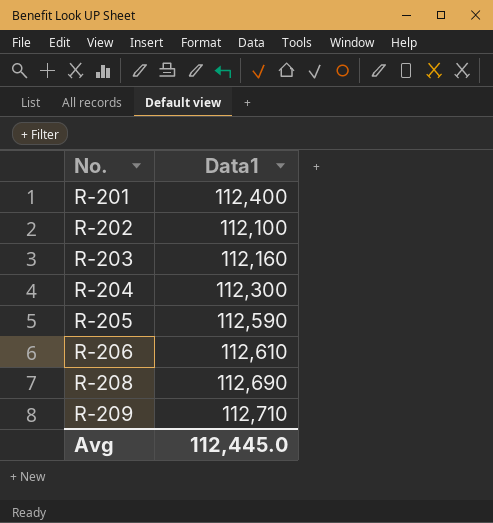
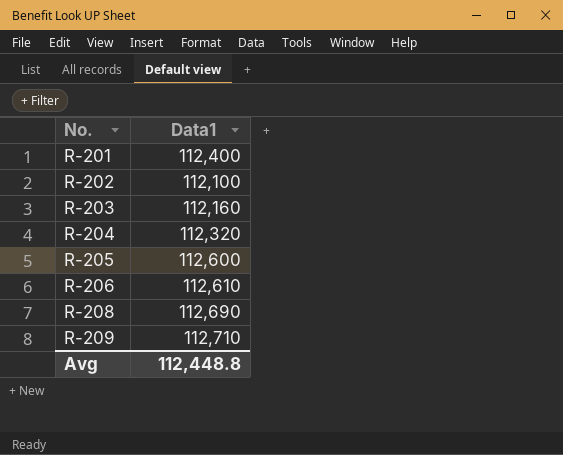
R-204 | Data1: 112,300 -> 112,320
R-205 | Data1: 112,590 -> 112,600
Avg | Data1: 112,445.0 -> 112,448.8

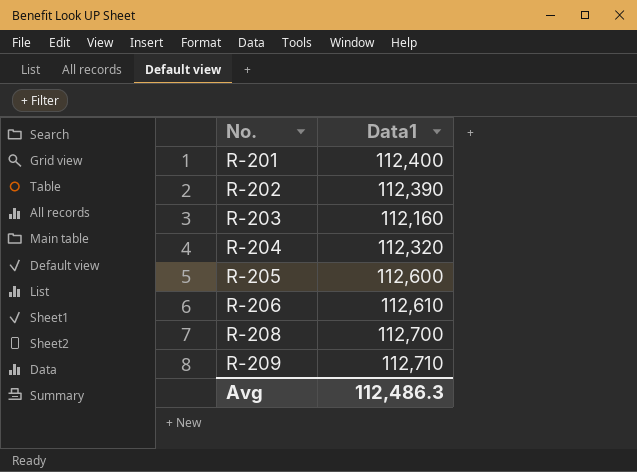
R-202 | Data1: 112,100 -> 112,390
R-208 | Data1: 112,690 -> 112,700
Avg | Data1: 112,448.8 -> 112,486.3

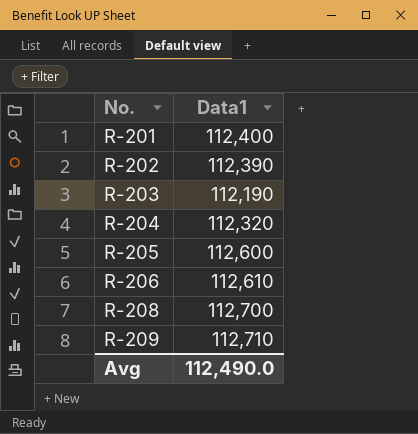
R-203 | Data1: 112,160 -> 112,190
Avg | Data1: 112,486.3 -> 112,490.0

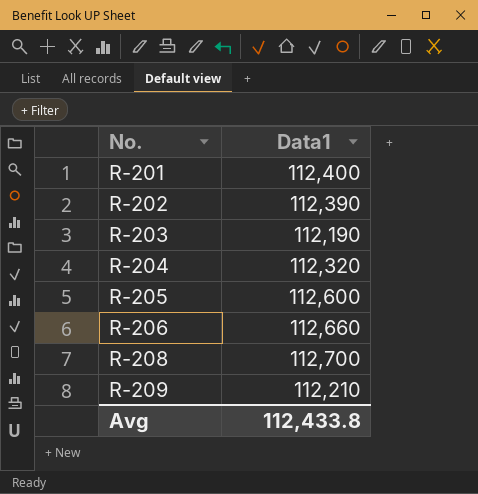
R-206 | Data1: 112,610 -> 112,660
R-209 | Data1: 112,710 -> 112,210
Avg | Data1: 112,490.0 -> 112,433.8

